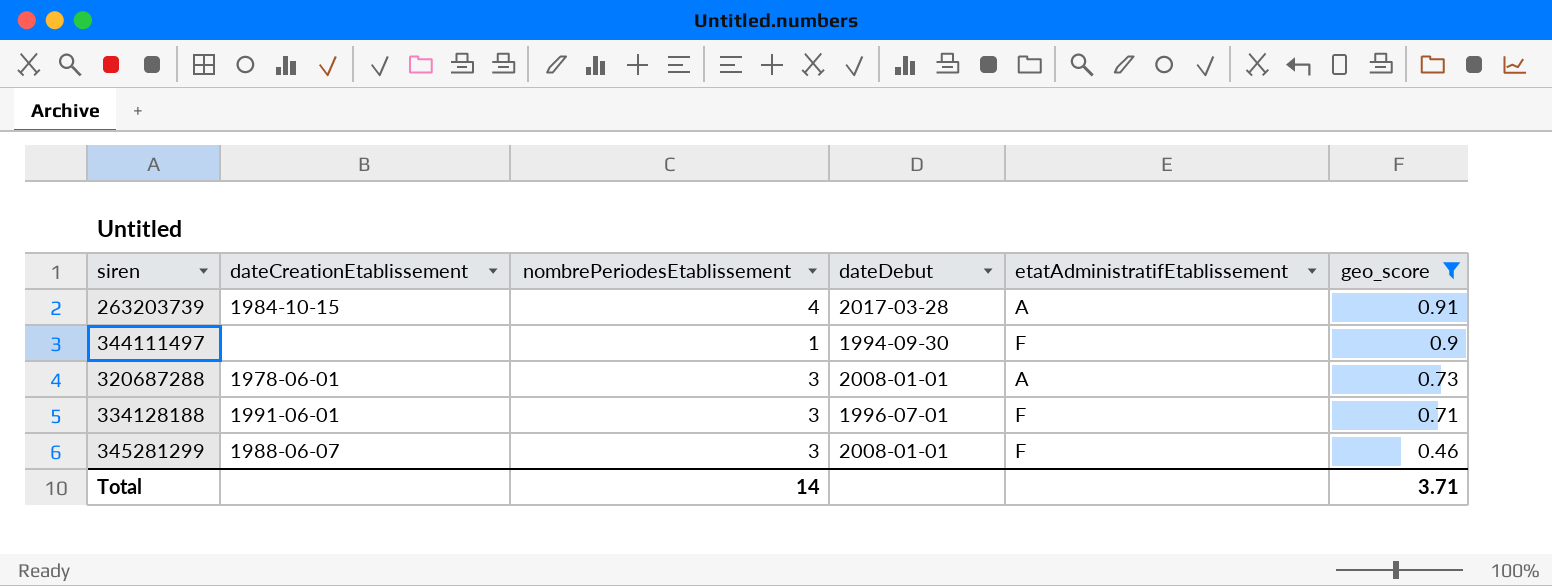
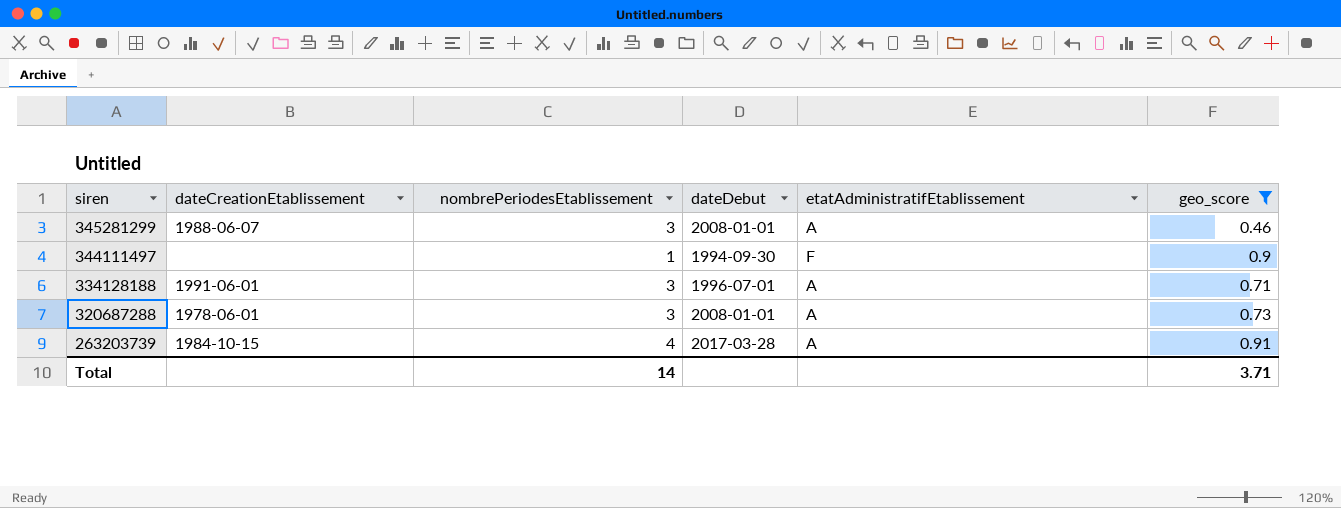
row order: geo_score descending -> siren descending
345281299 | etatAdministratifEtablissement: F -> A
334128188 | etatAdministratifEtablissement: F -> A

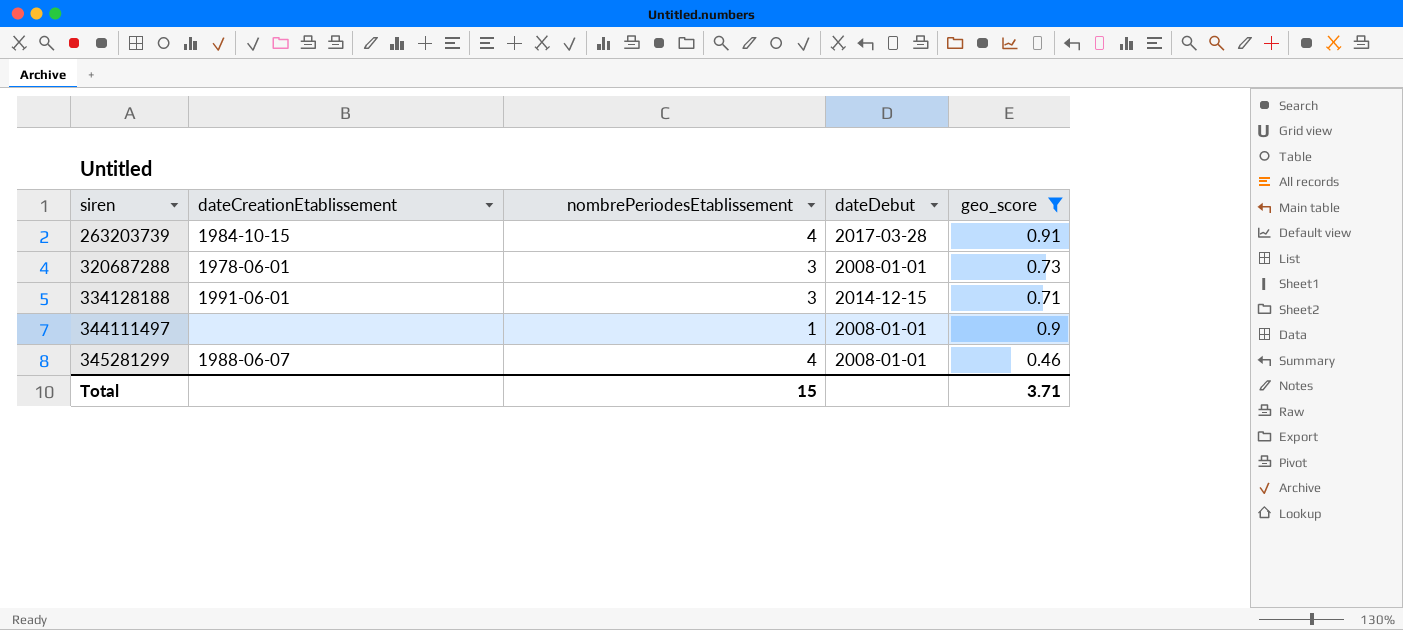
row order: siren descending -> siren ascending
column etatAdministratifEtablissement | position: 5 -> none
334128188 | dateDebut: 1996-07-01 -> 2014-12-15
344111497 | dateDebut: 1994-09-30 -> 2008-01-01
345281299 | nombrePeriodesEtablissement: 3 -> 4
Total | nombrePeriodesEtablissement: 14 -> 15

